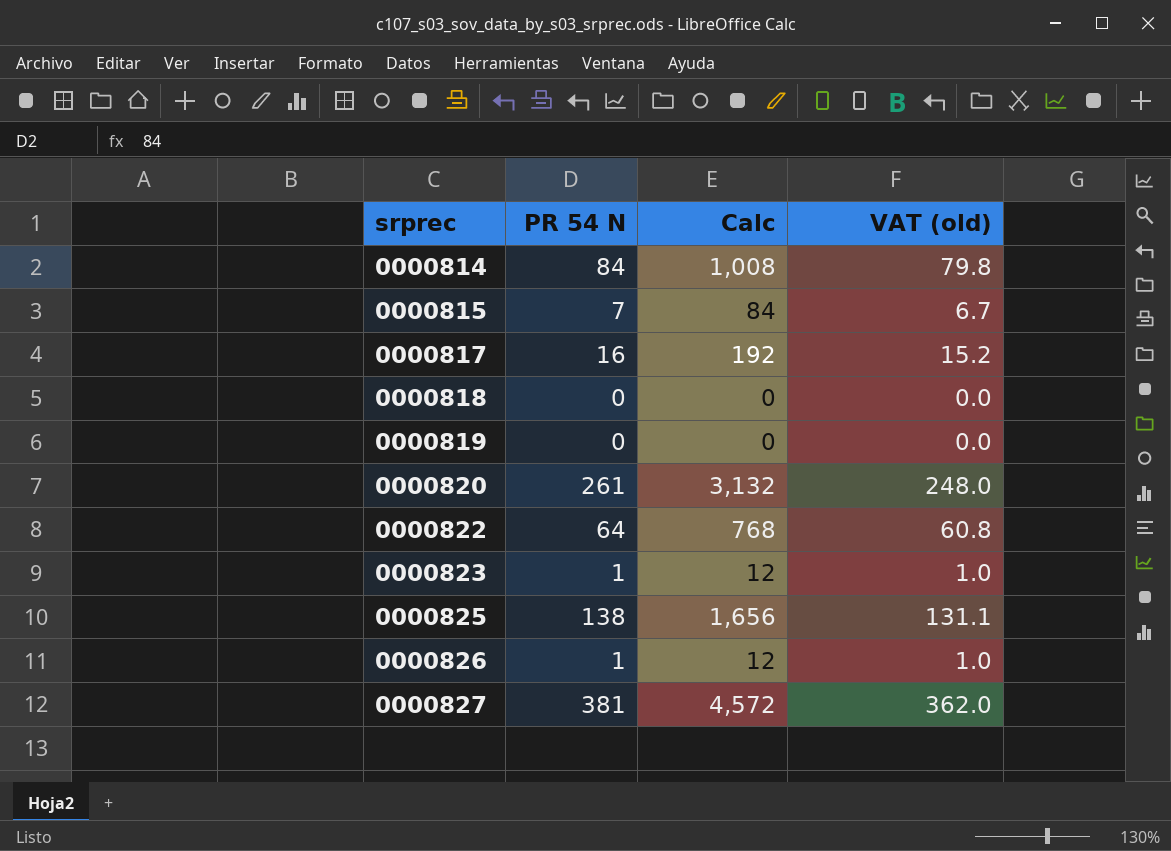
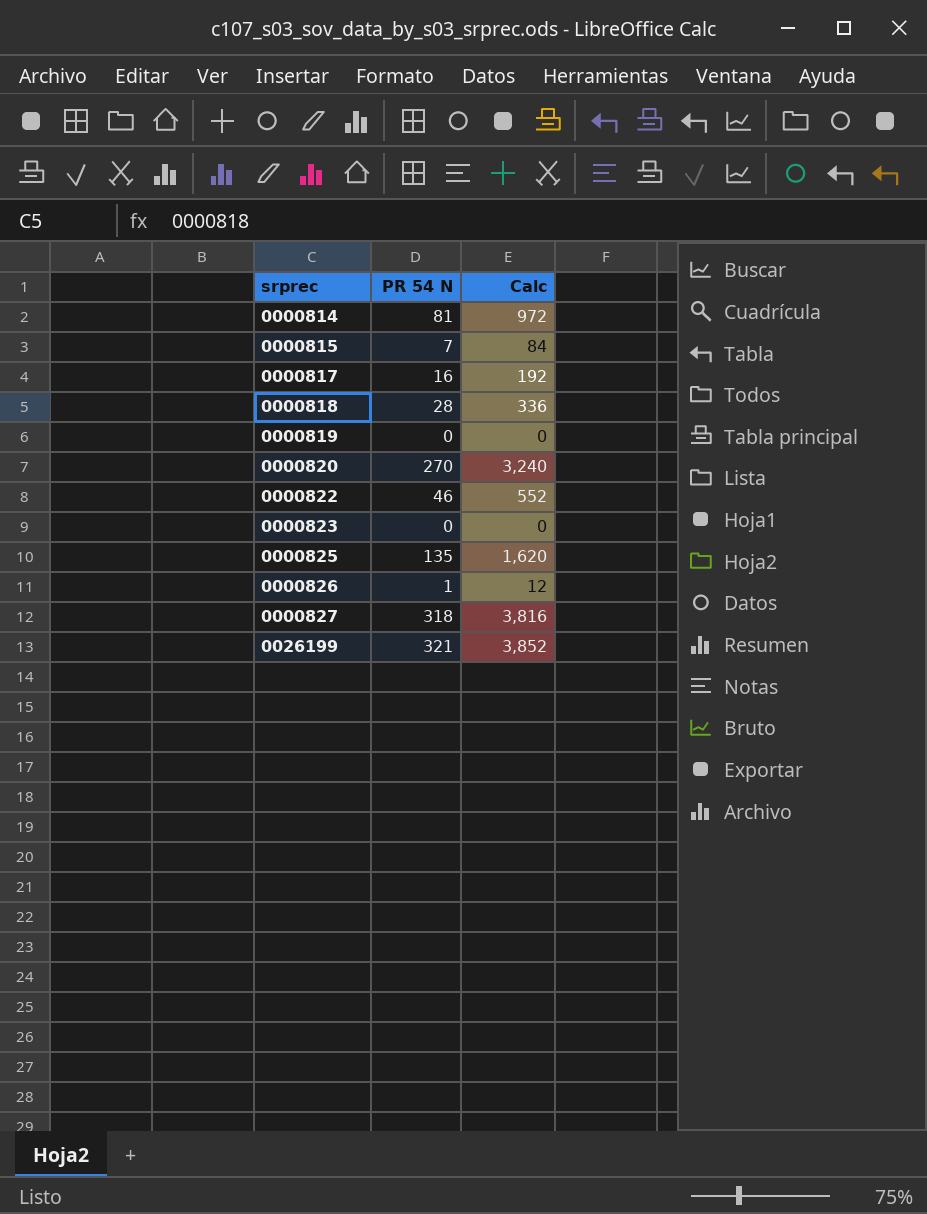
column VAT (old) | formula: [PR 54 N] * 0.95 -> none
0000814 | PR 54 N: 84 -> 81
0000814 | Calc: 1,008 -> 972
0000818 | PR 54 N: 0 -> 28
0000818 | Calc: 0 -> 336
0000820 | PR 54 N: 261 -> 270
0000820 | Calc: 3,132 -> 3,240
0000822 | PR 54 N: 64 -> 46
0000822 | Calc: 768 -> 552
0000823 | PR 54 N: 1 -> 0
0000823 | Calc: 12 -> 0
0000825 | PR 54 N: 138 -> 135
0000825 | Calc: 1,656 -> 1,620
0000827 | PR 54 N: 381 -> 318
0000827 | Calc: 4,572 -> 3,816
row 0026199: none -> 321 | 3,852

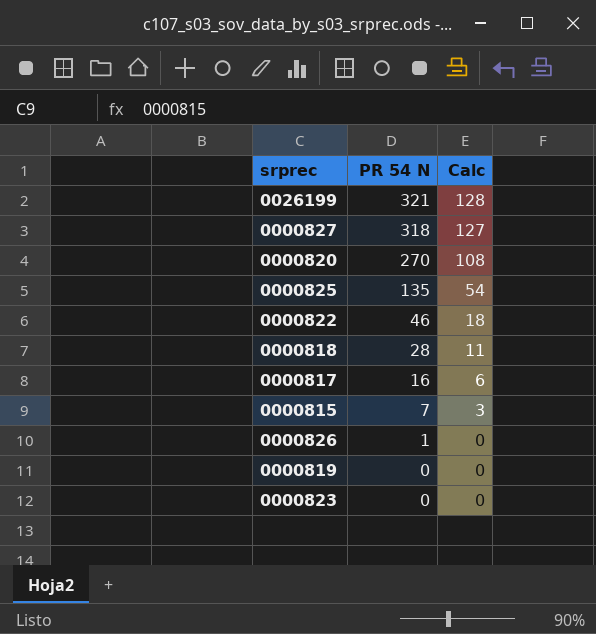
row order: srprec ascending -> PR 54 N descending
column Calc | formula: [PR 54 N] * 12 -> [PR 54 N] * 0.4
row 0000814: 81 | 972 -> none

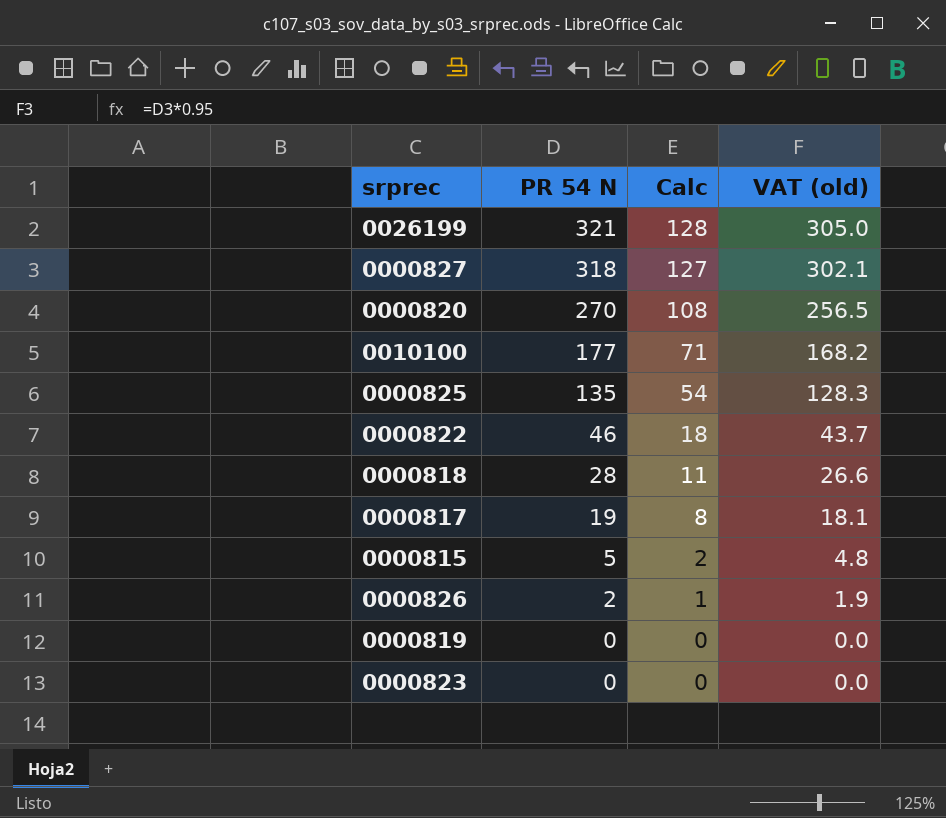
column VAT (old) | formula: none -> [PR 54 N] * 0.95
row 0010100: none -> 177 | 71 | 168.2
0000817 | PR 54 N: 16 -> 19
0000817 | Calc: 6 -> 8
0000815 | PR 54 N: 7 -> 5
0000815 | Calc: 3 -> 2
0000826 | PR 54 N: 1 -> 2
0000826 | Calc: 0 -> 1

